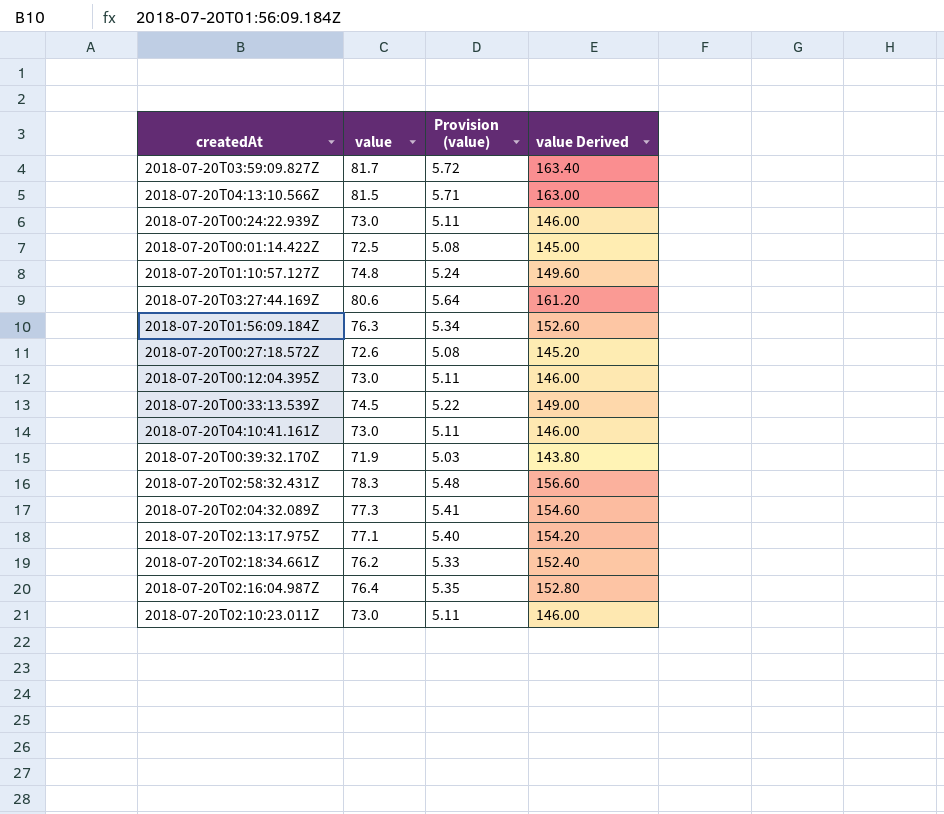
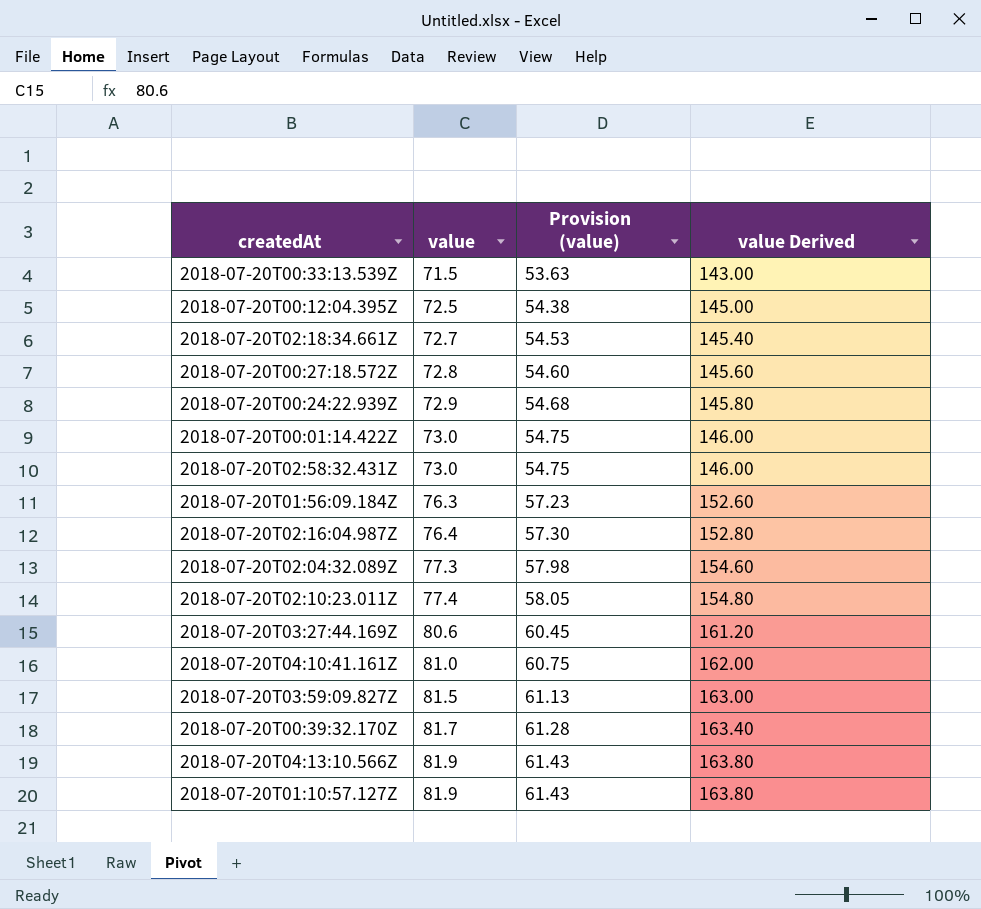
row order: none -> value ascending
column Provision (value) | formula: [value] * 0.07 -> [value] * 0.75
row 2018-07-20T02:13:17.975Z: 77.1 | 5.40 | 154.20 -> none
2018-07-20T00:33:13.539Z | value: 74.5 -> 71.5
2018-07-20T00:33:13.539Z | value Derived: 149.00 -> 143.00
2018-07-20T00:12:04.395Z | value: 73.0 -> 72.5
2018-07-20T00:12:04.395Z | value Derived: 146.00 -> 145.00
2018-07-20T02:18:34.661Z | value: 76.2 -> 72.7
2018-07-20T02:18:34.661Z | value Derived: 152.40 -> 145.40
2018-07-20T00:27:18.572Z | value: 72.6 -> 72.8
2018-07-20T00:27:18.572Z | value Derived: 145.20 -> 145.60
2018-07-20T00:24:22.939Z | value: 73.0 -> 72.9
2018-07-20T00:24:22.939Z | value Derived: 146.00 -> 145.80
2018-07-20T00:01:14.422Z | value: 72.5 -> 73.0
2018-07-20T00:01:14.422Z | value Derived: 145.00 -> 146.00
2018-07-20T02:58:32.431Z | value: 78.3 -> 73.0
2018-07-20T02:58:32.431Z | value Derived: 156.60 -> 146.00
2018-07-20T02:10:23.011Z | value: 73.0 -> 77.4
2018-07-20T02:10:23.011Z | value Derived: 146.00 -> 154.80
2018-07-20T04:10:41.161Z | value: 73.0 -> 81.0
2018-07-20T04:10:41.161Z | value Derived: 146.00 -> 162.00
2018-07-20T03:59:09.827Z | value: 81.7 -> 81.5
2018-07-20T03:59:09.827Z | value Derived: 163.40 -> 163.00
2018-07-20T00:39:32.170Z | value: 71.9 -> 81.7
2018-07-20T00:39:32.170Z | value Derived: 143.80 -> 163.40
2018-07-20T04:13:10.566Z | value: 81.5 -> 81.9
2018-07-20T04:13:10.566Z | value Derived: 163.00 -> 163.80
2018-07-20T01:10:57.127Z | value: 74.8 -> 81.9
2018-07-20T01:10:57.127Z | value Derived: 149.60 -> 163.80

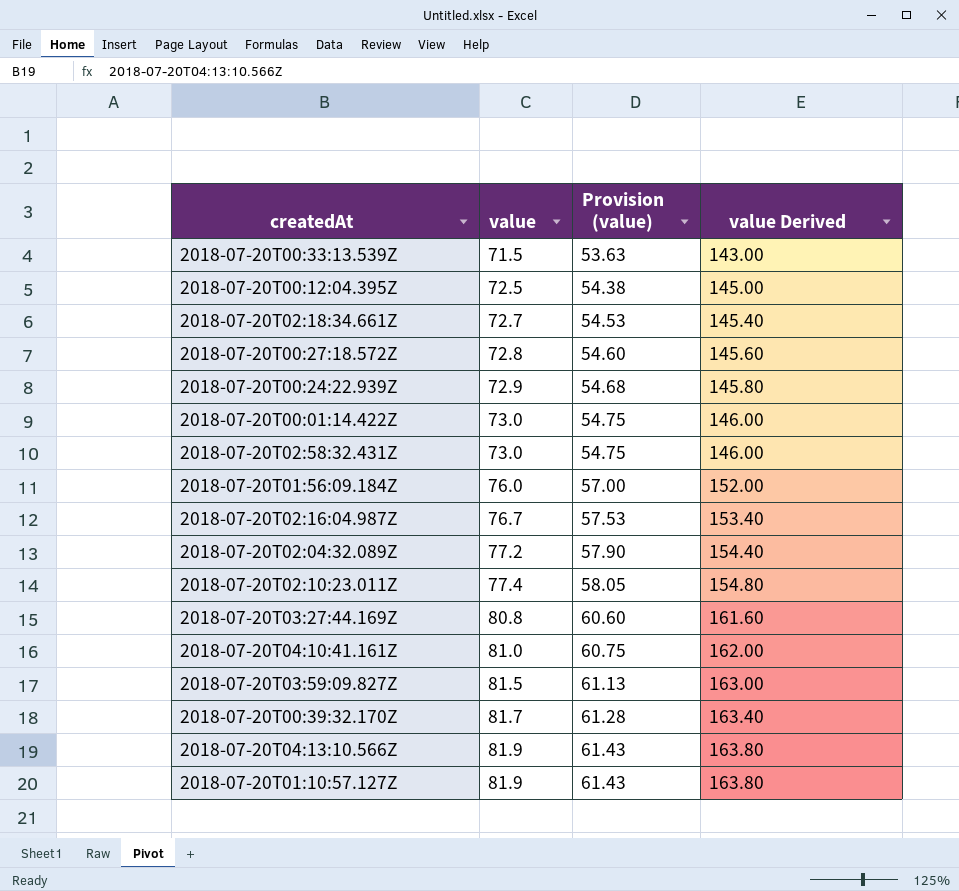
2018-07-20T01:56:09.184Z | value: 76.3 -> 76.0
2018-07-20T01:56:09.184Z | Provision (value): 57.23 -> 57.00
2018-07-20T01:56:09.184Z | value Derived: 152.60 -> 152.00
2018-07-20T02:16:04.987Z | value: 76.4 -> 76.7
2018-07-20T02:16:04.987Z | Provision (value): 57.30 -> 57.53
2018-07-20T02:16:04.987Z | value Derived: 152.80 -> 153.40
2018-07-20T02:04:32.089Z | value: 77.3 -> 77.2
2018-07-20T02:04:32.089Z | Provision (value): 57.98 -> 57.90
2018-07-20T02:04:32.089Z | value Derived: 154.60 -> 154.40
2018-07-20T03:27:44.169Z | value: 80.6 -> 80.8
2018-07-20T03:27:44.169Z | Provision (value): 60.45 -> 60.60
2018-07-20T03:27:44.169Z | value Derived: 161.20 -> 161.60

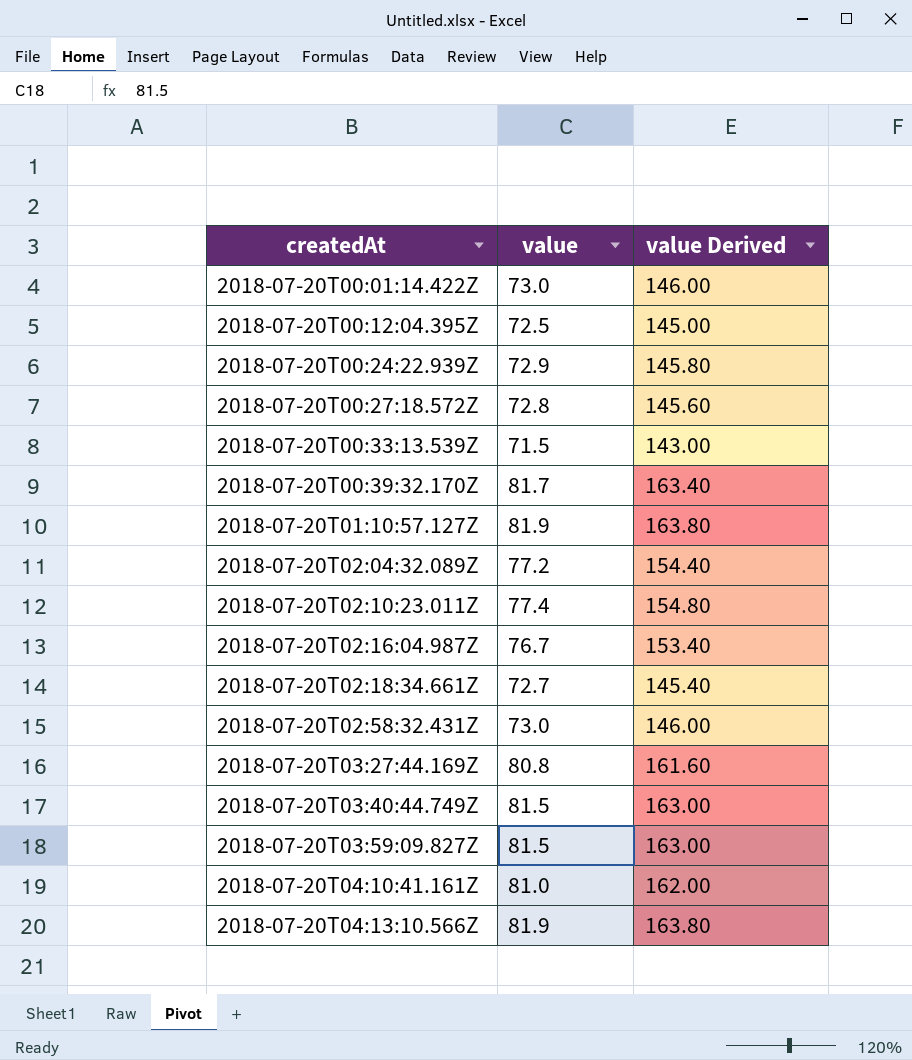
row order: value ascending -> createdAt ascending
column Provision (value) | formula: [value] * 0.75 -> none
row 2018-07-20T01:56:09.184Z: 76.0 | 57.00 | 152.00 -> none
row 2018-07-20T03:40:44.749Z: none -> 81.5 | 163.00

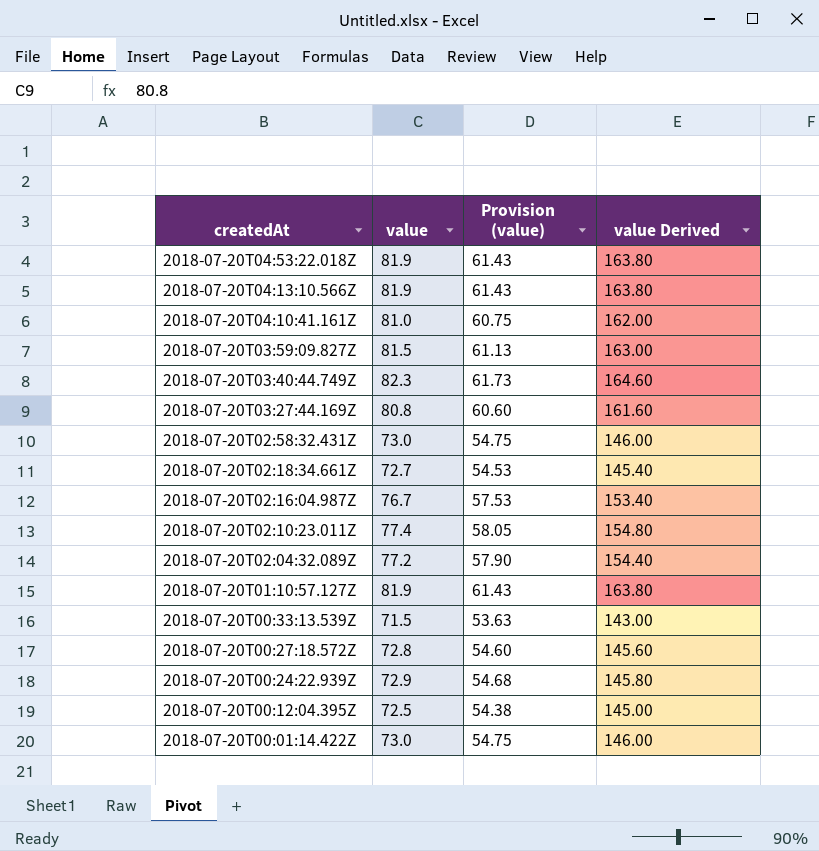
row order: createdAt ascending -> createdAt descending
column Provision (value) | formula: none -> [value] * 0.75
row 2018-07-20T00:39:32.170Z: 81.7 | 163.40 -> none
row 2018-07-20T04:53:22.018Z: none -> 81.9 | 61.43 | 163.80
2018-07-20T03:40:44.749Z | value: 81.5 -> 82.3
2018-07-20T03:40:44.749Z | value Derived: 163.00 -> 164.60

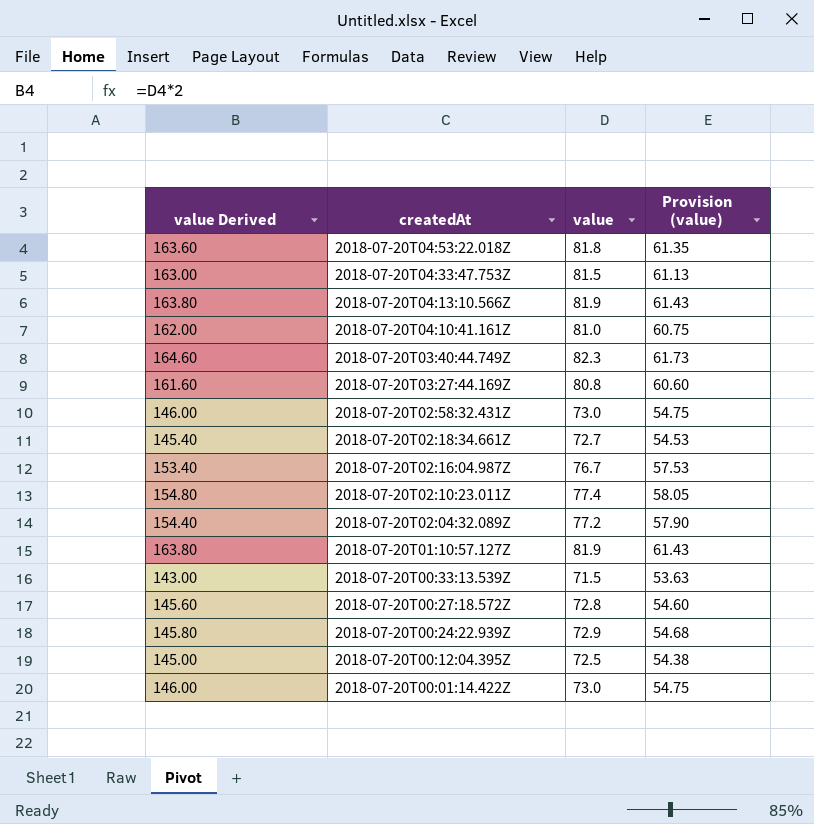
column value Derived | position: 4 -> 1
row 2018-07-20T03:59:09.827Z: 81.5 | 61.13 | 163.00 -> none
2018-07-20T04:53:22.018Z | value Derived: 163.80 -> 163.60
2018-07-20T04:53:22.018Z | value: 81.9 -> 81.8
2018-07-20T04:53:22.018Z | Provision (value): 61.43 -> 61.35
row 2018-07-20T04:33:47.753Z: none -> 163.00 | 81.5 | 61.13

